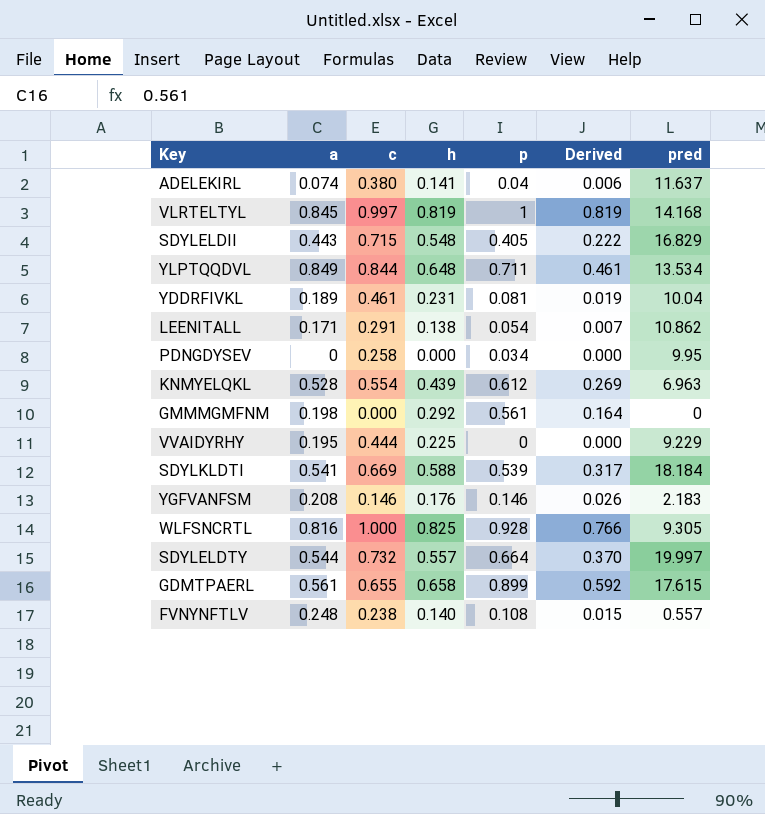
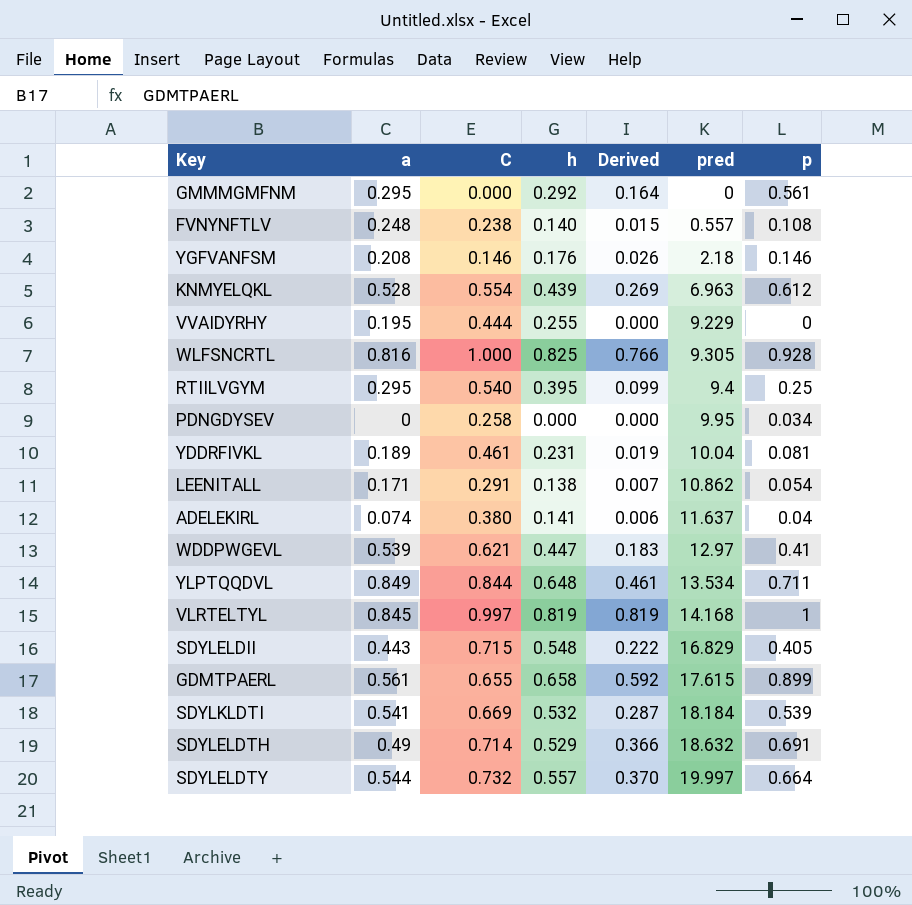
row order: none -> pred ascending
column name: c -> C
column p | position: 5 -> 7
GMMMGMFNM | a: 0.198 -> 0.295
YGFVANFSM | pred: 2.183 -> 2.18
VVAIDYRHY | h: 0.225 -> 0.255
row RTIILVGYM: none -> 0.295 | 0.540 | 0.395 | 0.099 | 9.4 | 0.25
row WDDPWGEVL: none -> 0.539 | 0.621 | 0.447 | 0.183 | 12.97 | 0.41
SDYLKLDTI | h: 0.588 -> 0.532
SDYLKLDTI | Derived: 0.317 -> 0.287
row SDYLELDTH: none -> 0.49 | 0.714 | 0.529 | 0.366 | 18.632 | 0.691

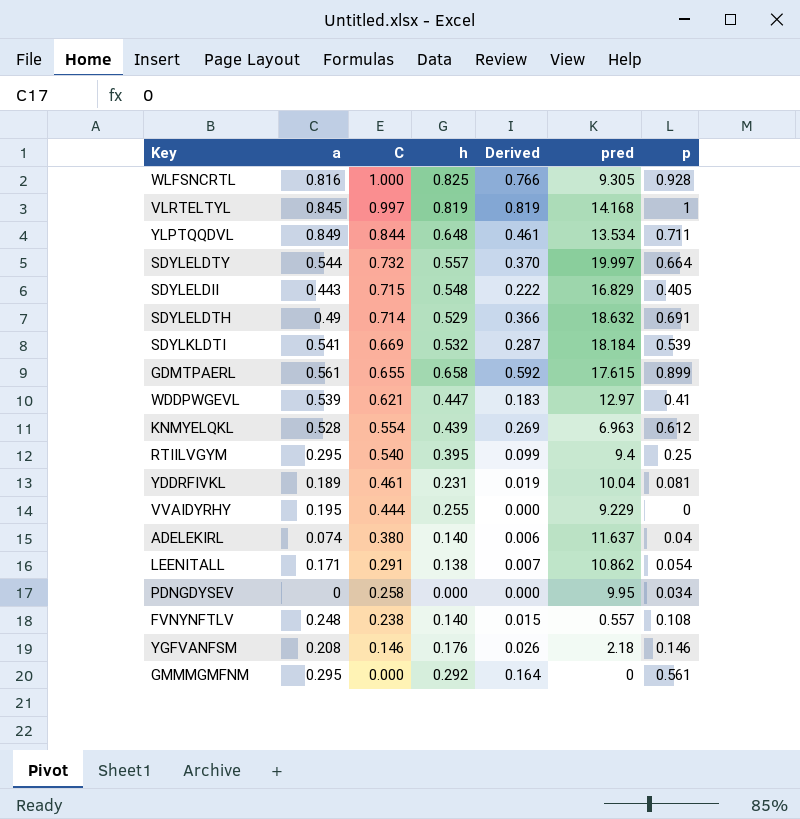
row order: pred ascending -> C descending
ADELEKIRL | h: 0.141 -> 0.140

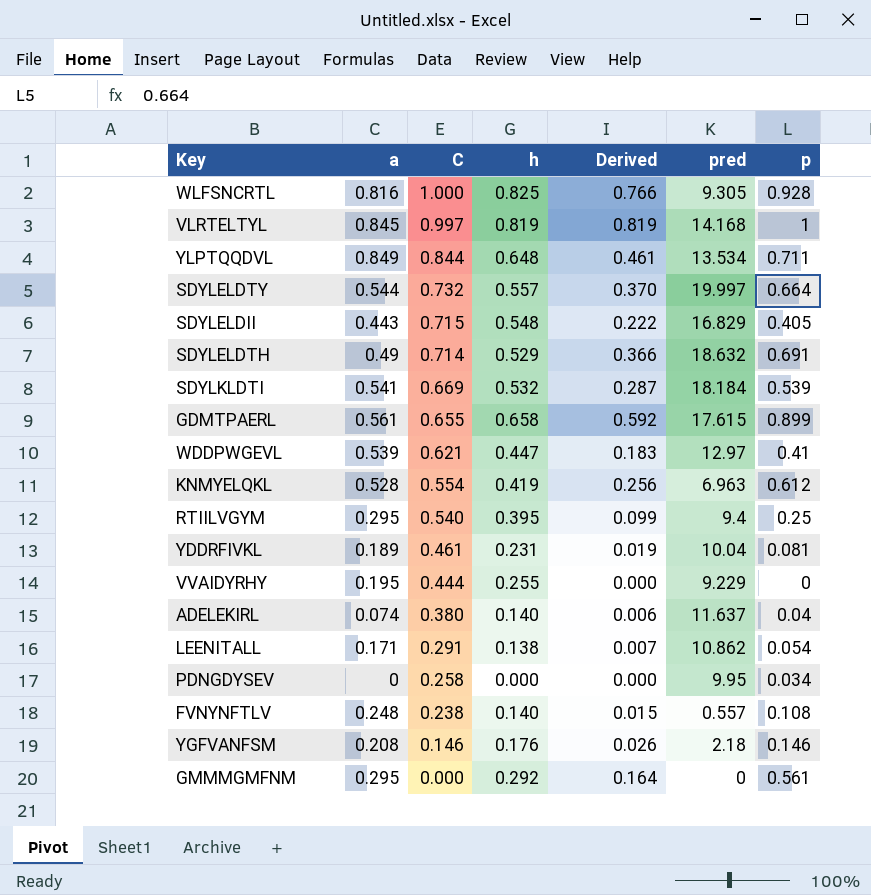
KNMYELQKL | h: 0.439 -> 0.419
KNMYELQKL | Derived: 0.269 -> 0.256

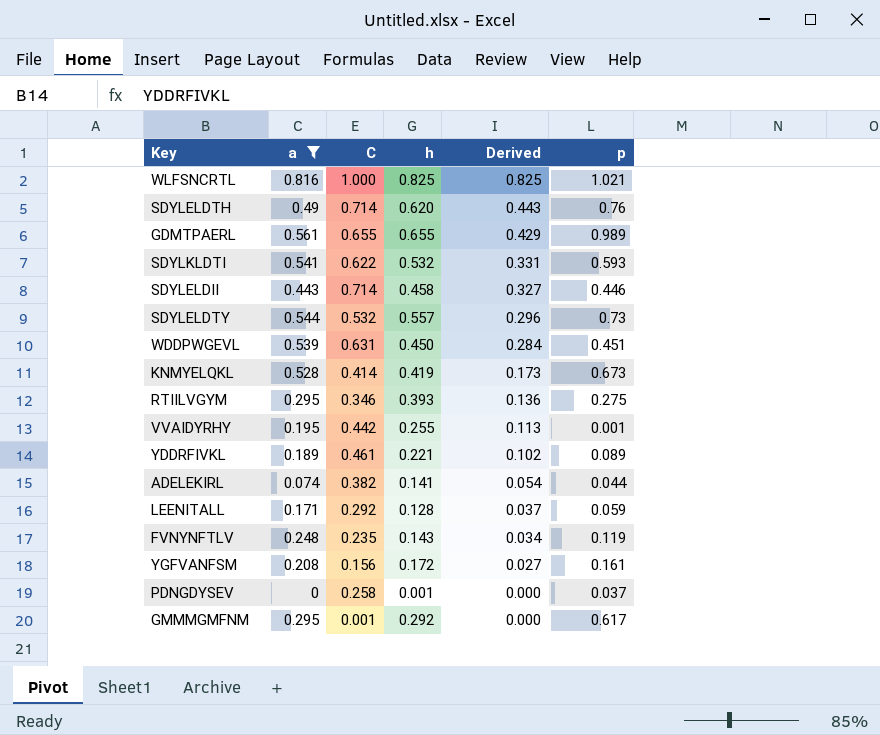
filter: none -> a <= 0.816
row order: C descending -> Derived descending
column pred | position: 6 -> none
column Derived | formula: [h] * [p] -> [C] * [h]
WLFSNCRTL | p: 0.928 -> 1.021
SDYLELDTH | h: 0.529 -> 0.620
SDYLELDTH | p: 0.691 -> 0.76
GDMTPAERL | h: 0.658 -> 0.655
GDMTPAERL | p: 0.899 -> 0.989
SDYLKLDTI | C: 0.669 -> 0.622
SDYLKLDTI | p: 0.539 -> 0.593
SDYLELDII | C: 0.715 -> 0.714
SDYLELDII | h: 0.548 -> 0.458
SDYLELDII | p: 0.405 -> 0.446
SDYLELDTY | C: 0.732 -> 0.532
SDYLELDTY | p: 0.664 -> 0.73
WDDPWGEVL | C: 0.621 -> 0.631
WDDPWGEVL | h: 0.447 -> 0.450
WDDPWGEVL | p: 0.41 -> 0.451
KNMYELQKL | C: 0.554 -> 0.414
KNMYELQKL | p: 0.612 -> 0.673
RTIILVGYM | C: 0.540 -> 0.346
RTIILVGYM | h: 0.395 -> 0.393
RTIILVGYM | p: 0.25 -> 0.275
VVAIDYRHY | C: 0.444 -> 0.442
VVAIDYRHY | p: 0 -> 0.001
YDDRFIVKL | h: 0.231 -> 0.221
YDDRFIVKL | p: 0.081 -> 0.089
ADELEKIRL | C: 0.380 -> 0.382
ADELEKIRL | h: 0.140 -> 0.141
ADELEKIRL | p: 0.04 -> 0.044
LEENITALL | C: 0.291 -> 0.292
LEENITALL | h: 0.138 -> 0.128
LEENITALL | p: 0.054 -> 0.059
FVNYNFTLV | C: 0.238 -> 0.235
FVNYNFTLV | h: 0.140 -> 0.143
FVNYNFTLV | p: 0.108 -> 0.119
YGFVANFSM | C: 0.146 -> 0.156
YGFVANFSM | h: 0.176 -> 0.172
YGFVANFSM | p: 0.146 -> 0.161
PDNGDYSEV | h: 0.000 -> 0.001
PDNGDYSEV | p: 0.034 -> 0.037
GMMMGMFNM | C: 0.000 -> 0.001
GMMMGMFNM | p: 0.561 -> 0.617

